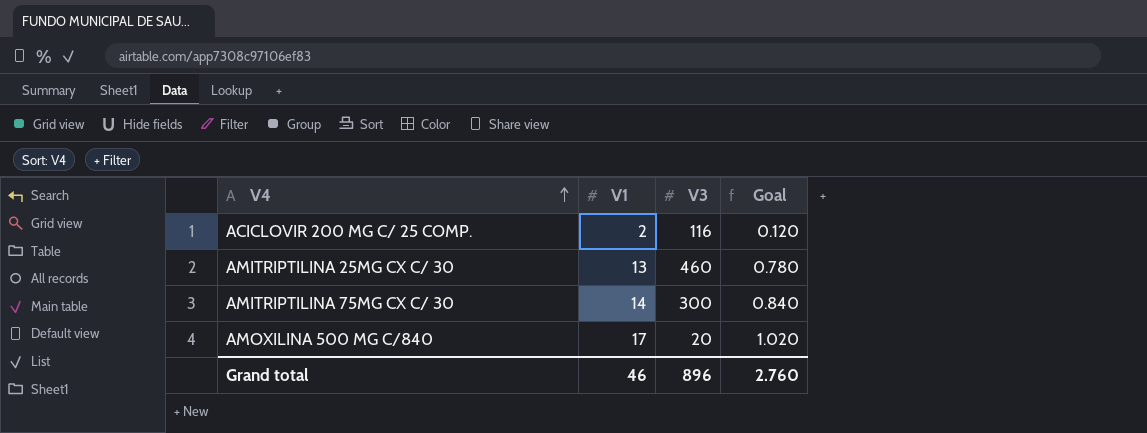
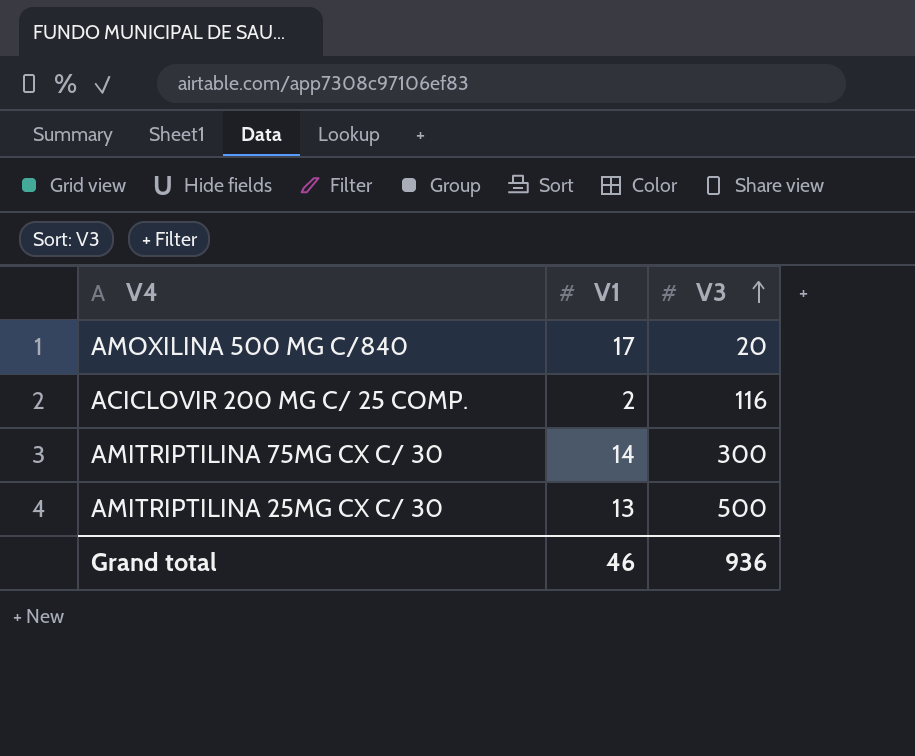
row order: V4 ascending -> V3 ascending
column Goal | formula: [V1] * 0.06 -> none
AMITRIPTILINA 25MG CX C/ 30 | V3: 460 -> 500
Grand total | V3: 896 -> 936

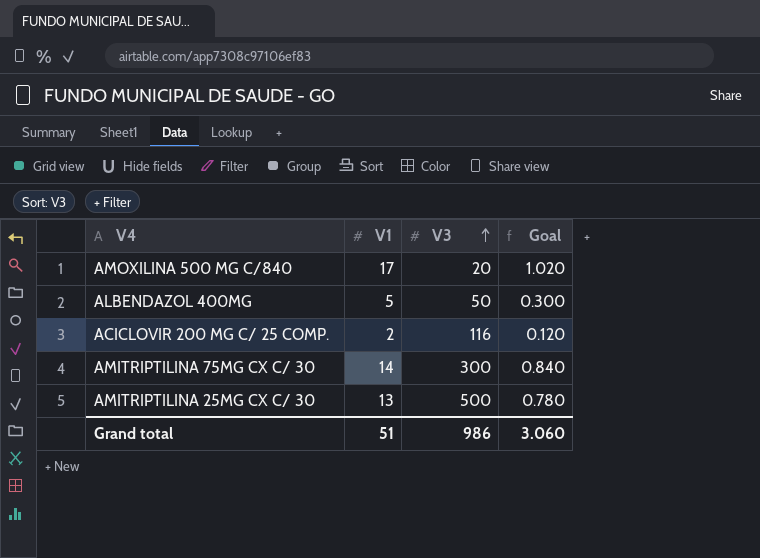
column Goal | formula: none -> [V1] * 0.06
row ALBENDAZOL 400MG: none -> 5 | 50 | 0.300
Grand total | V1: 46 -> 51
Grand total | V3: 936 -> 986

